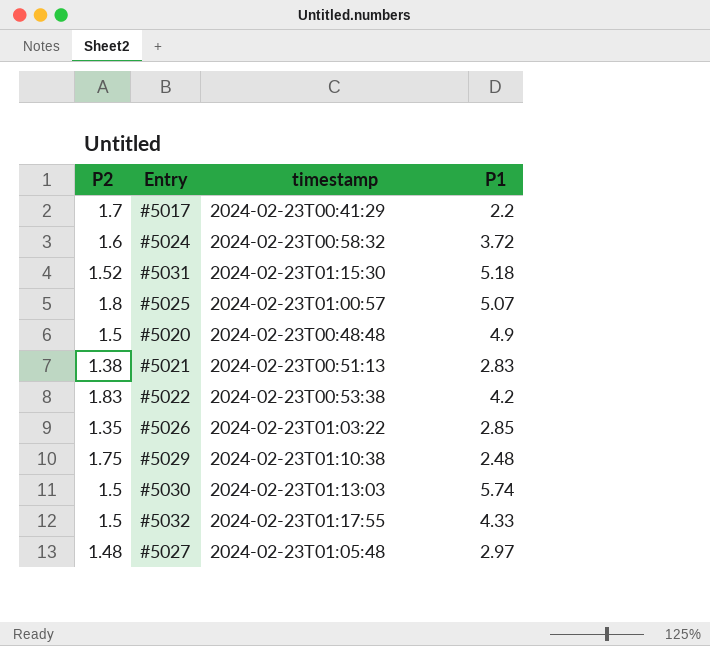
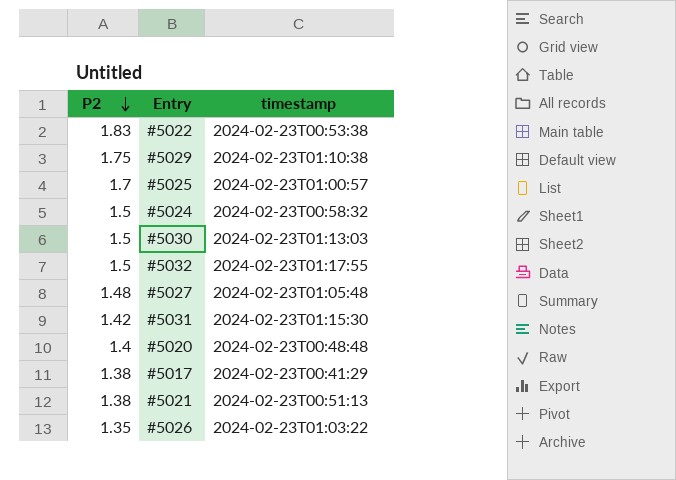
row order: none -> P2 descending
column P1 | position: 4 -> none
#5025 | P2: 1.8 -> 1.7
#5024 | P2: 1.6 -> 1.5
#5031 | P2: 1.52 -> 1.42
#5020 | P2: 1.5 -> 1.4
#5017 | P2: 1.7 -> 1.38

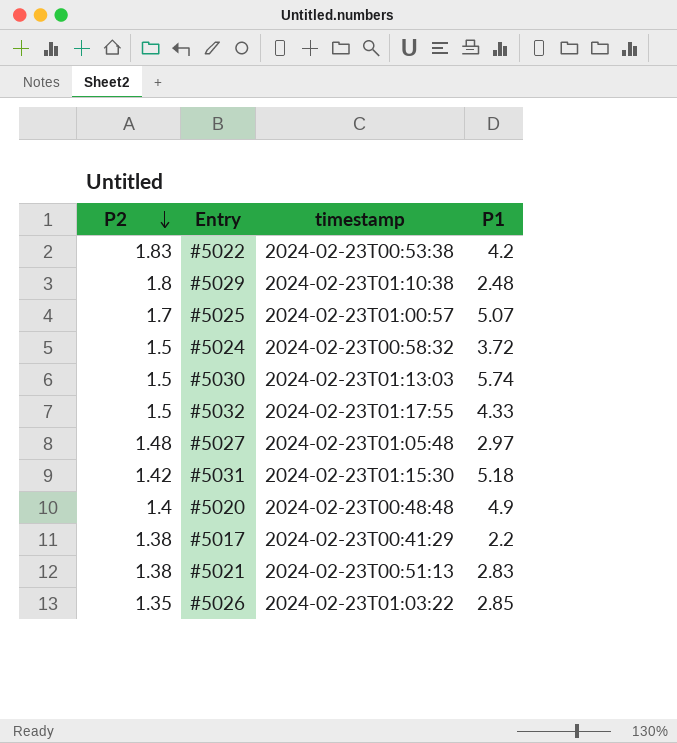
column P1 | position: none -> 4
#5029 | P2: 1.75 -> 1.8

